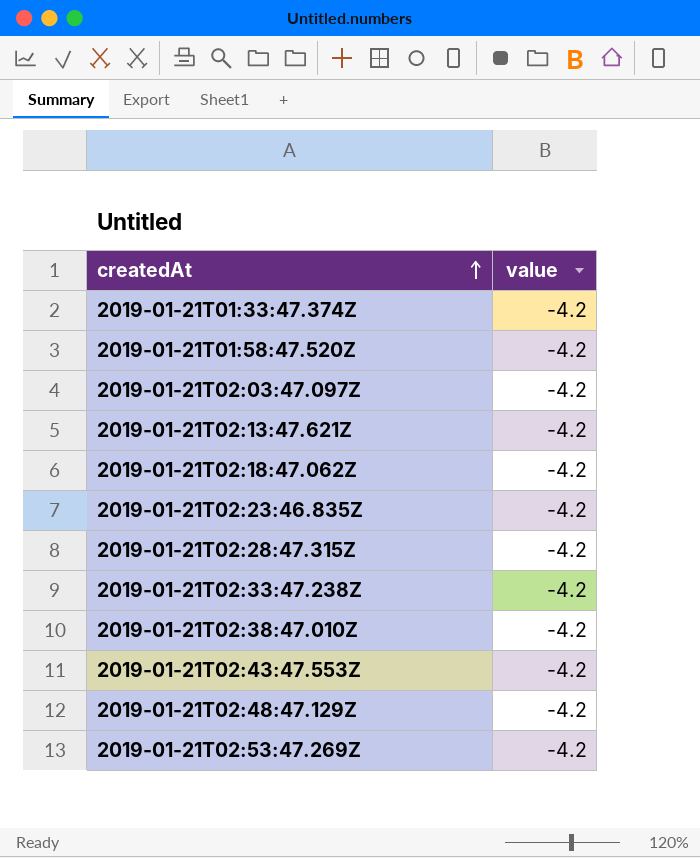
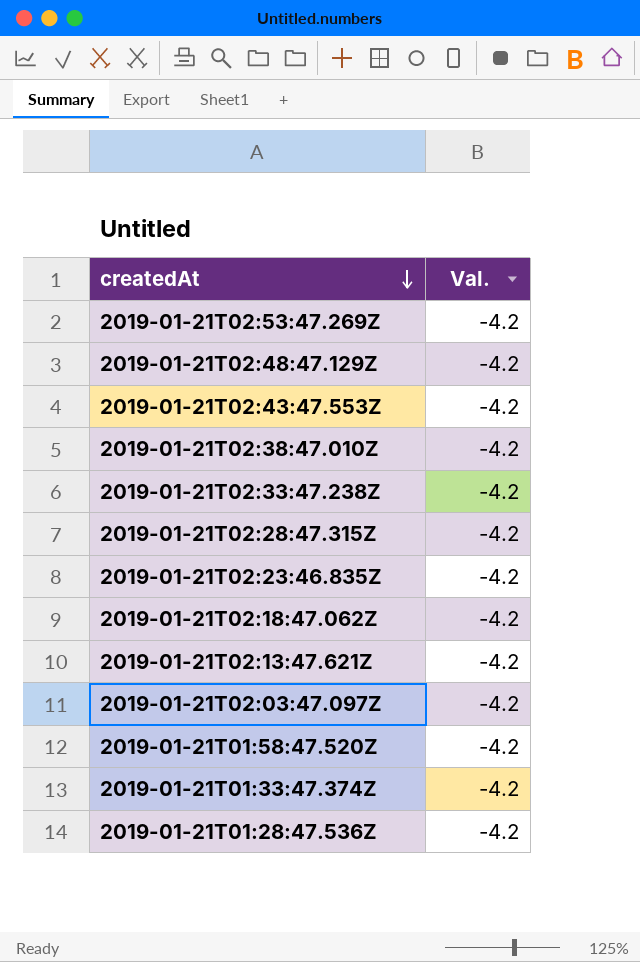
row order: createdAt ascending -> createdAt descending
column name: value -> Val.
row 2019-01-21T01:28:47.536Z: none -> -4.2

